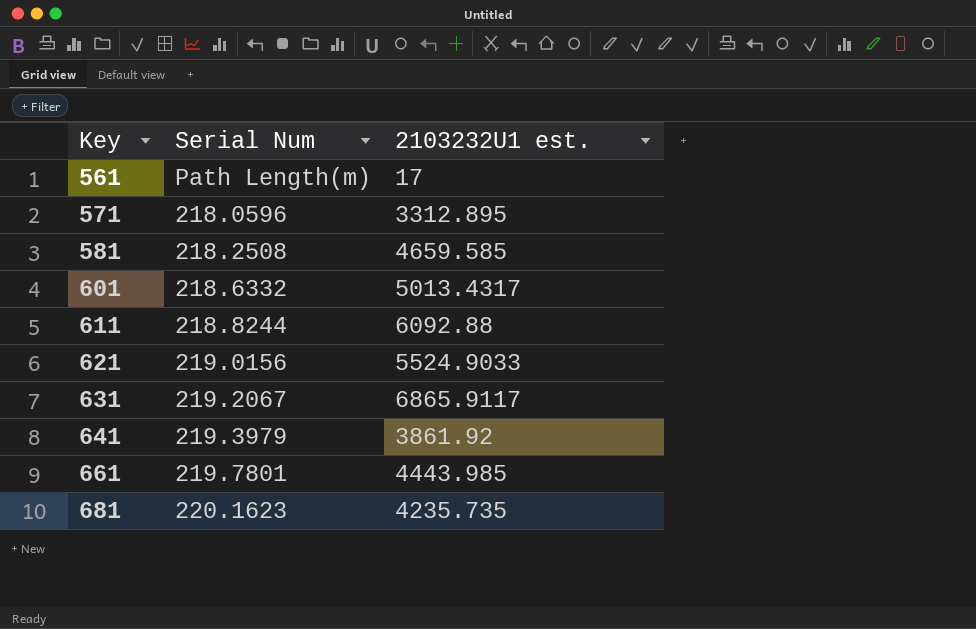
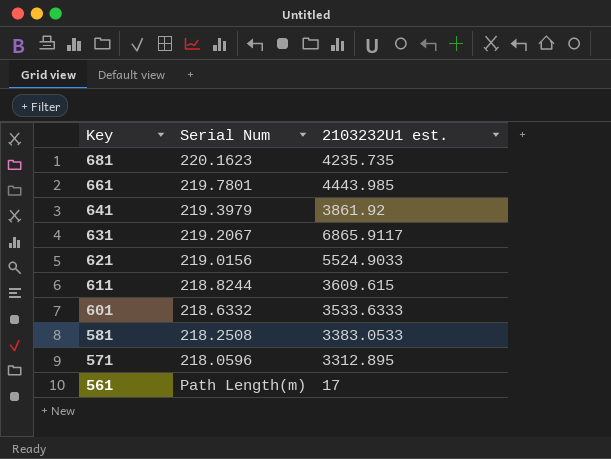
row order: Key ascending -> Key descending
611 | 2103232U1 est.: 6092.88 -> 3609.615
601 | 2103232U1 est.: 5013.4317 -> 3533.6333
581 | 2103232U1 est.: 4659.585 -> 3383.0533

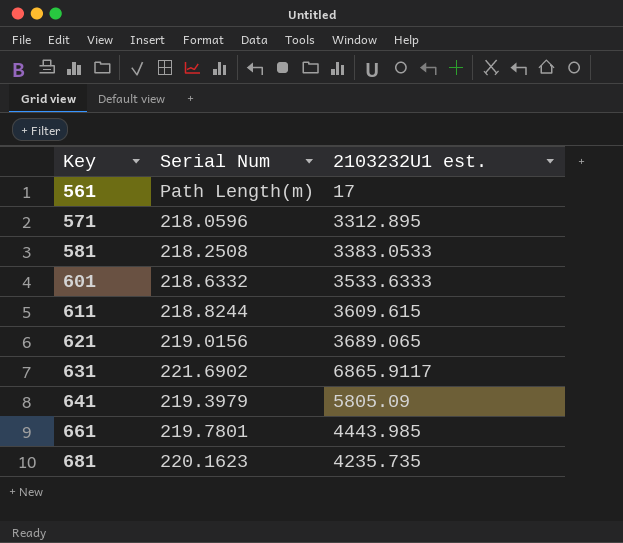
row order: Key descending -> Key ascending
621 | 2103232U1 est.: 5524.9033 -> 3689.065
631 | Serial Num: 219.2067 -> 221.6902
641 | 2103232U1 est.: 3861.92 -> 5805.09

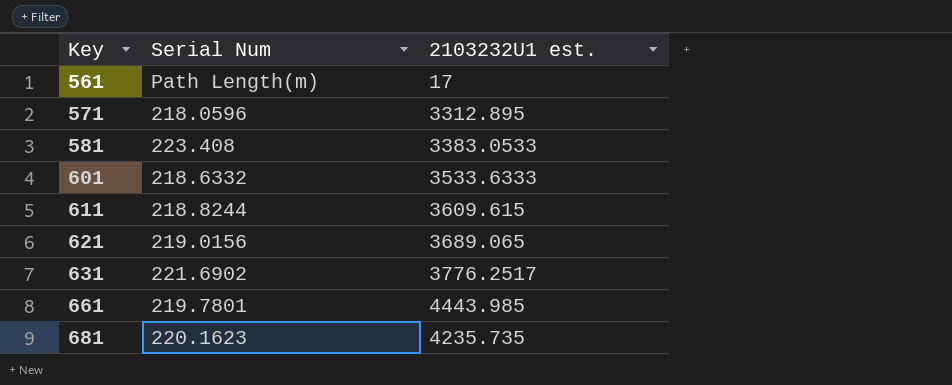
row 641: 219.3979 | 5805.09 -> none
581 | Serial Num: 218.2508 -> 223.408
631 | 2103232U1 est.: 6865.9117 -> 3776.2517

